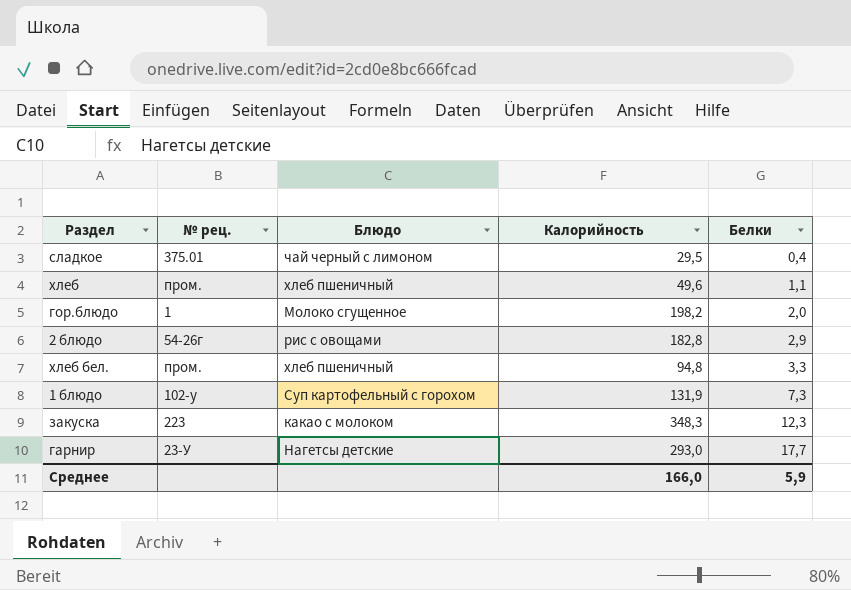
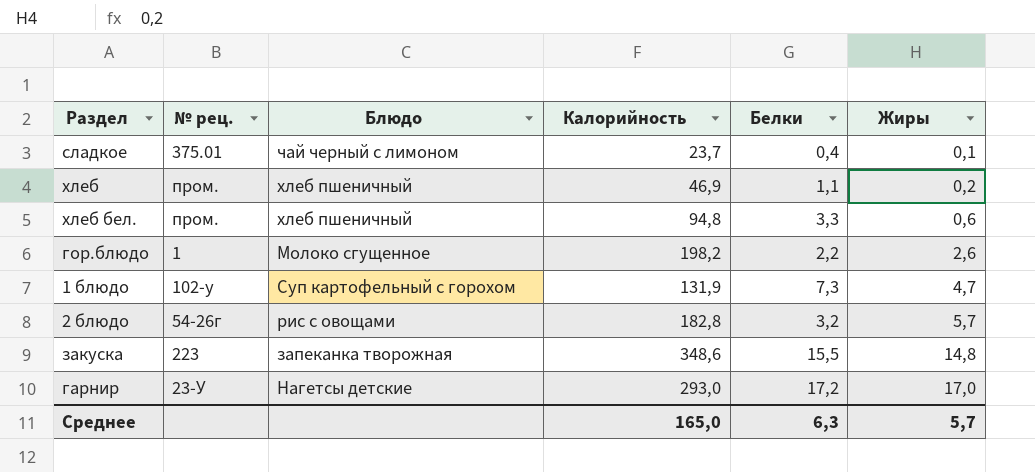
row order: Белки ascending -> Жиры ascending
column Жиры | position: none -> 6
сладкое | Калорийность: 29,5 -> 23,7
хлеб | Калорийность: 49,6 -> 46,9
гор.блюдо | Белки: 2,0 -> 2,2
2 блюдо | Белки: 2,9 -> 3,2
закуска | Блюдо: какао с молоком -> запеканка творожная
закуска | Калорийность: 348,3 -> 348,6
закуска | Белки: 12,3 -> 15,5
гарнир | Белки: 17,7 -> 17,2
Среднее | Калорийность: 166,0 -> 165,0
Среднее | Белки: 5,9 -> 6,3

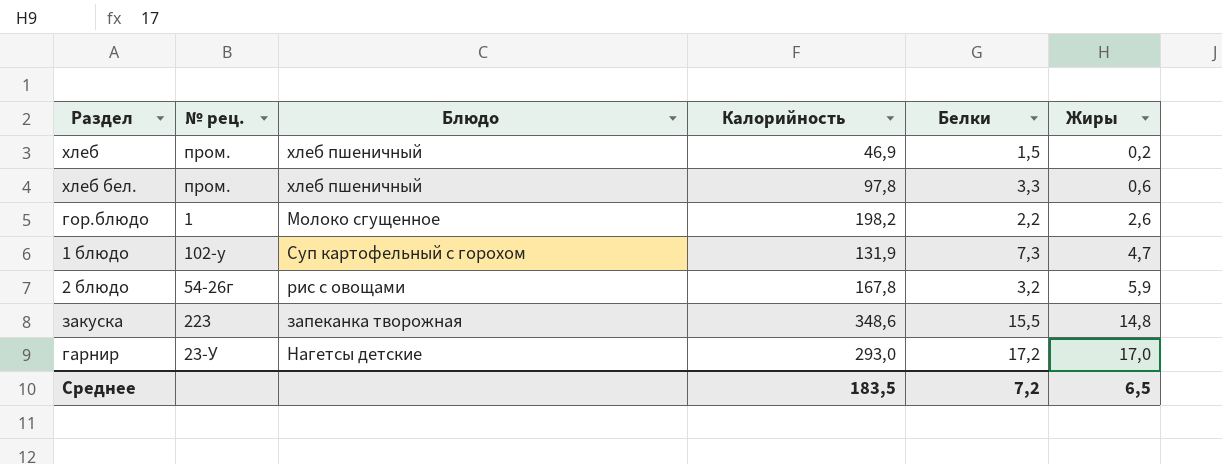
row сладкое: 375.01 | чай черный с лимоном | 23,7 | 0,4 | 0,1 -> none
хлеб | Белки: 1,1 -> 1,5
хлеб бел. | Калорийность: 94,8 -> 97,8
2 блюдо | Калорийность: 182,8 -> 167,8
2 блюдо | Жиры: 5,7 -> 5,9
Среднее | Калорийность: 165,0 -> 183,5
Среднее | Белки: 6,3 -> 7,2
Среднее | Жиры: 5,7 -> 6,5

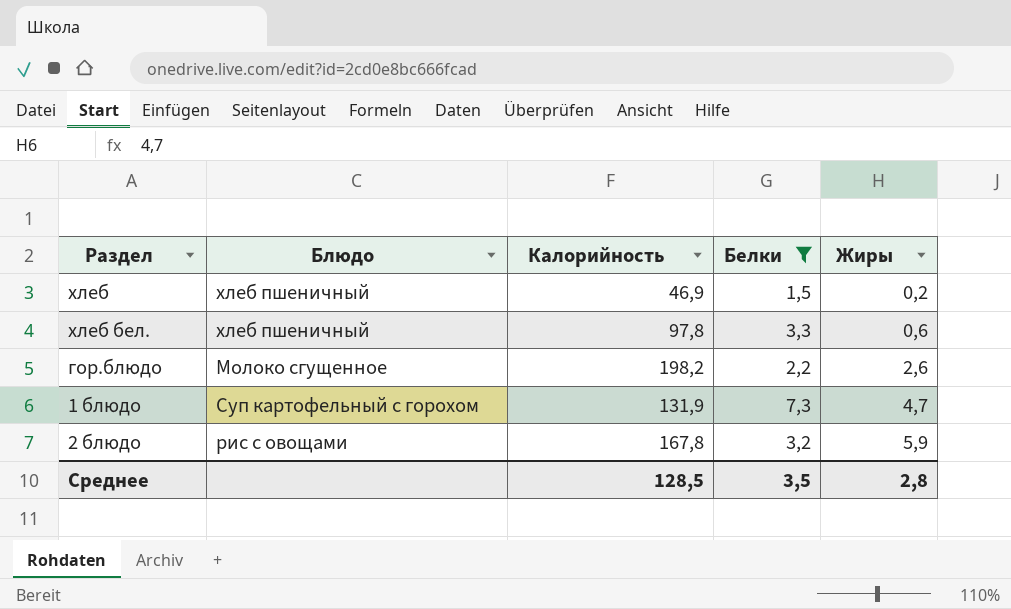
filter: none -> Белки <= 7,3
column № рец. | position: 2 -> none
Среднее | Калорийность: 183,5 -> 128,5
Среднее | Белки: 7,2 -> 3,5
Среднее | Жиры: 6,5 -> 2,8

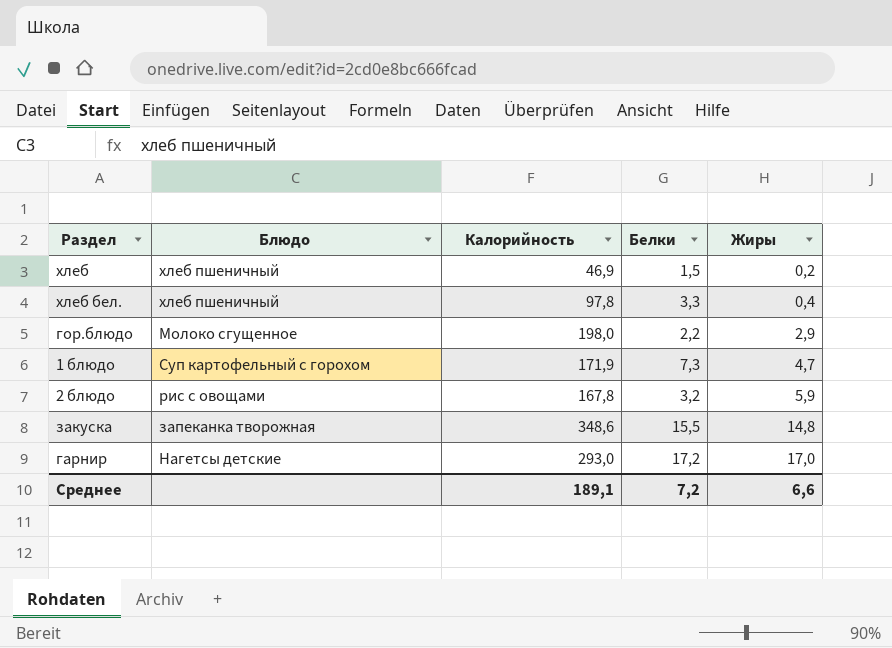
filter: Белки <= 7,3 -> none
хлеб бел. | Жиры: 0,6 -> 0,4
гор.блюдо | Калорийность: 198,2 -> 198,0
гор.блюдо | Жиры: 2,6 -> 2,9
1 блюдо | Калорийность: 131,9 -> 171,9
Среднее | Калорийность: 128,5 -> 189,1
Среднее | Белки: 3,5 -> 7,2
Среднее | Жиры: 2,8 -> 6,6

